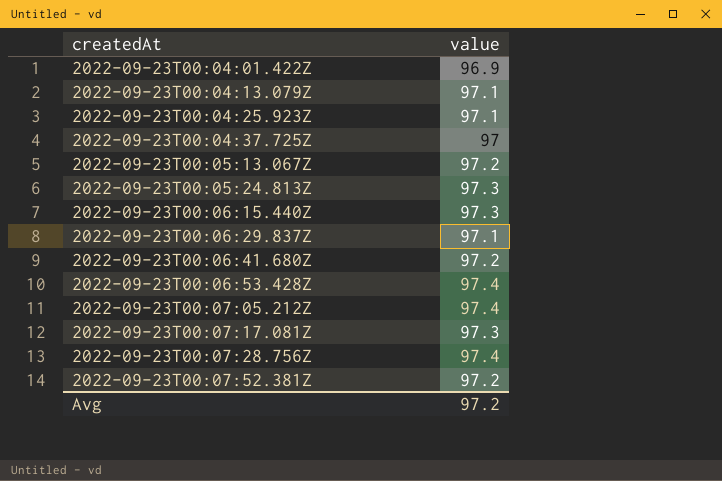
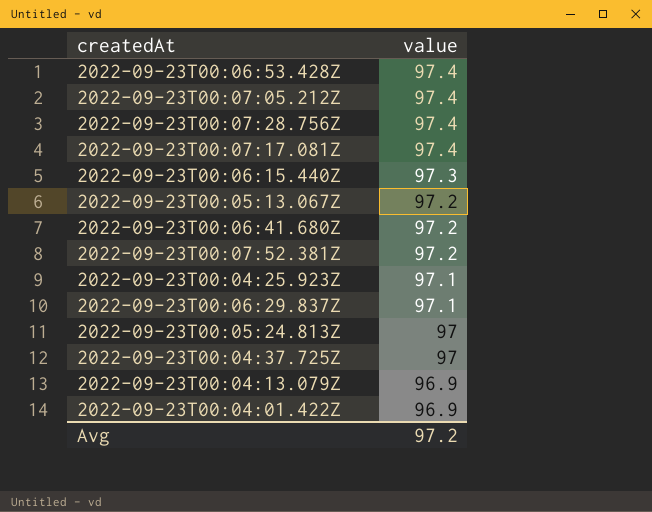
row order: createdAt ascending -> value descending
2022-09-23T00:07:17.081Z | value: 97.3 -> 97.4
2022-09-23T00:05:24.813Z | value: 97.3 -> 97
2022-09-23T00:04:13.079Z | value: 97.1 -> 96.9

